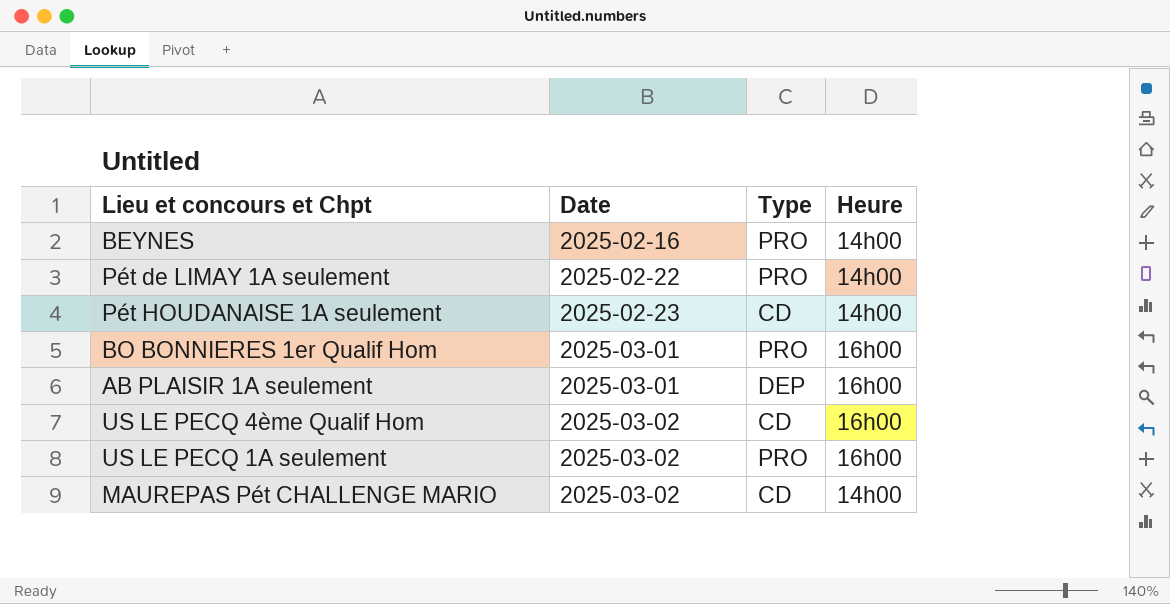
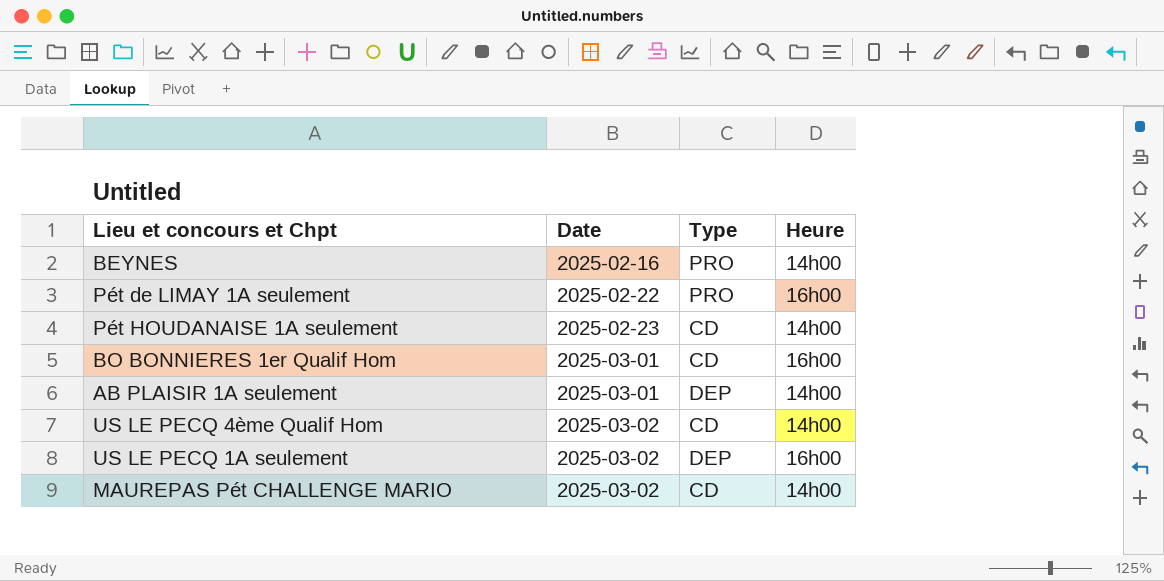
Pét de LIMAY 1A seulement | Heure: 14h00 -> 16h00
BO BONNIERES 1er Qualif Hom | Type: PRO -> CD
AB PLAISIR 1A seulement | Heure: 16h00 -> 14h00
US LE PECQ 4ème Qualif Hom | Heure: 16h00 -> 14h00
US LE PECQ 1A seulement | Type: PRO -> DEP

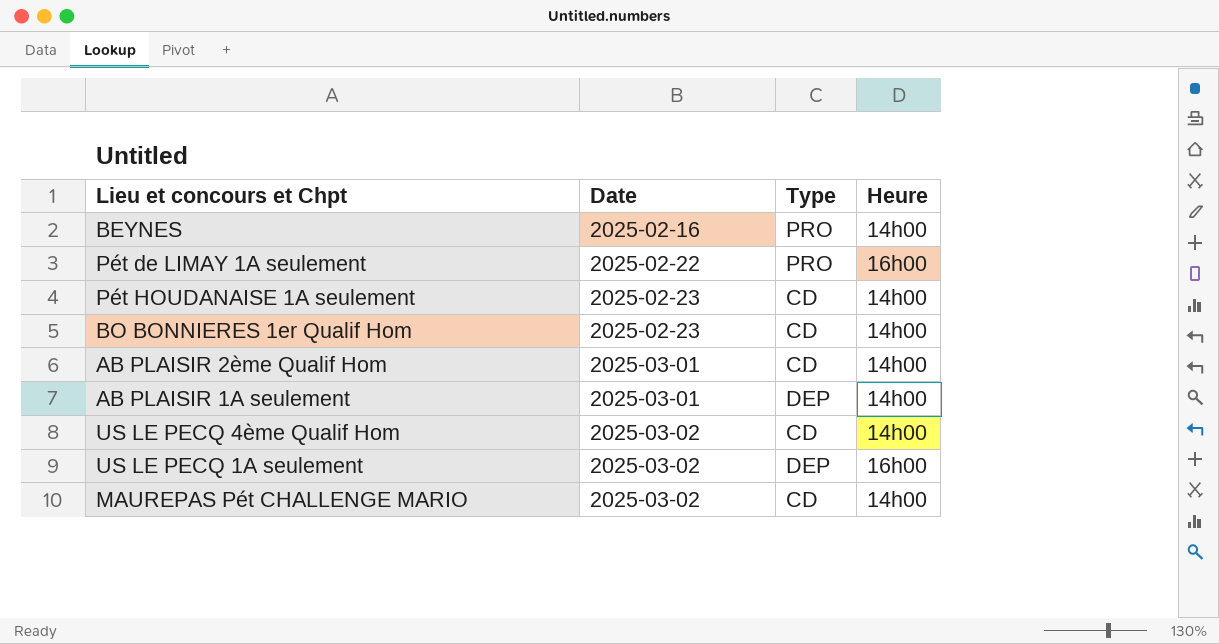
BO BONNIERES 1er Qualif Hom | Date: 2025-03-01 -> 2025-02-23
BO BONNIERES 1er Qualif Hom | Heure: 16h00 -> 14h00
row AB PLAISIR 2ème Qualif Hom: none -> 2025-03-01 | CD | 14h00

